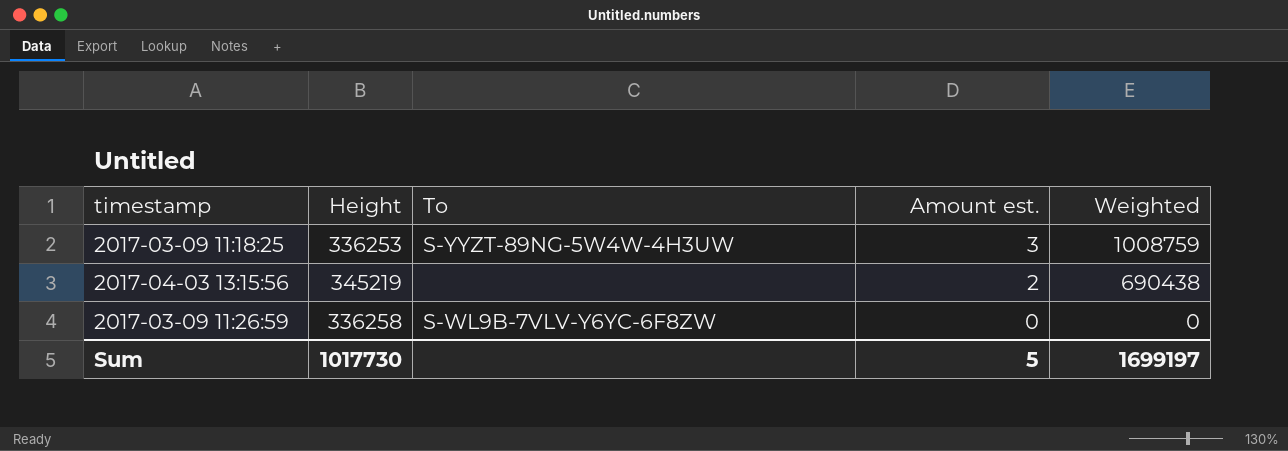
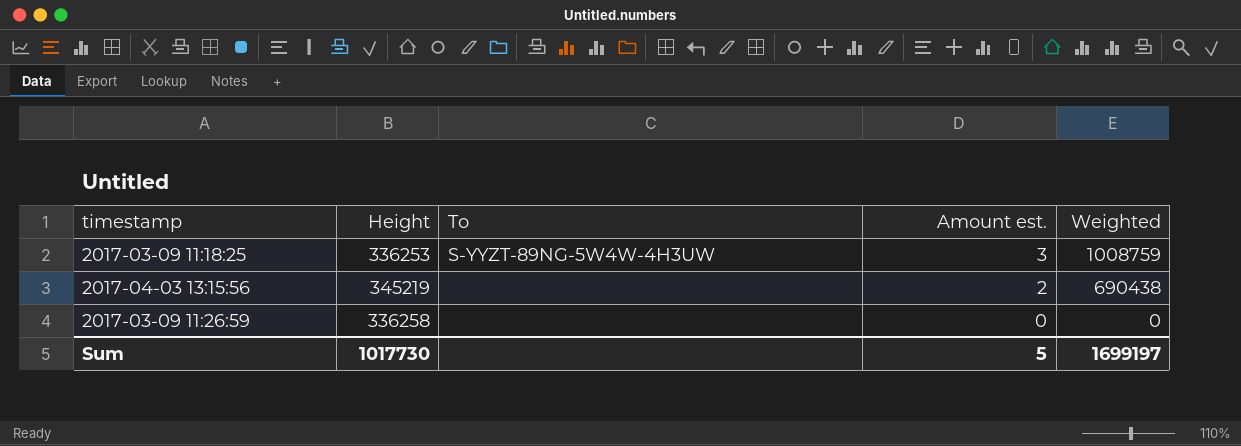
2017-03-09 11:26:59 | To: S-WL9B-7VLV-Y6YC-6F8ZW -> none

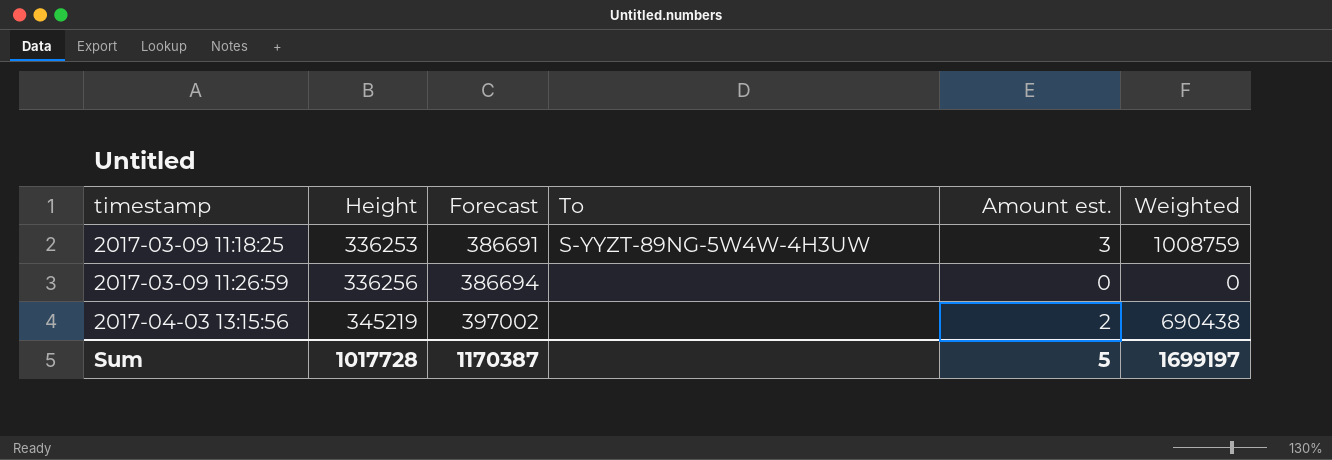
row order: Amount est. descending -> timestamp ascending
column Forecast | formula: none -> [Height] * 1.15
2017-03-09 11:26:59 | Height: 336258 -> 336256
Sum | Height: 1017730 -> 1017728

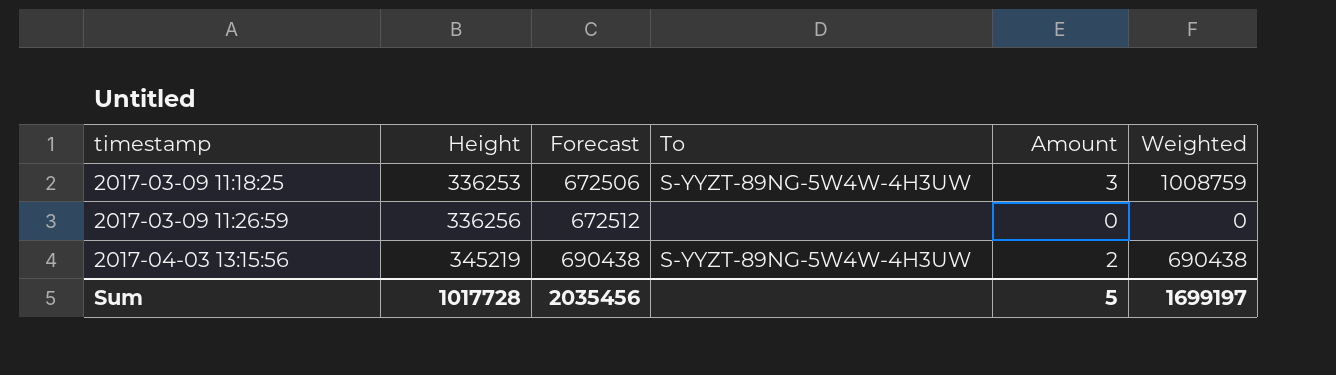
column Forecast | formula: [Height] * 1.15 -> [Height] * 2
column name: Amount est. -> Amount
2017-04-03 13:15:56 | To: none -> S-YYZT-89NG-5W4W-4H3UW
Sum | Forecast: 1170387 -> 2035456

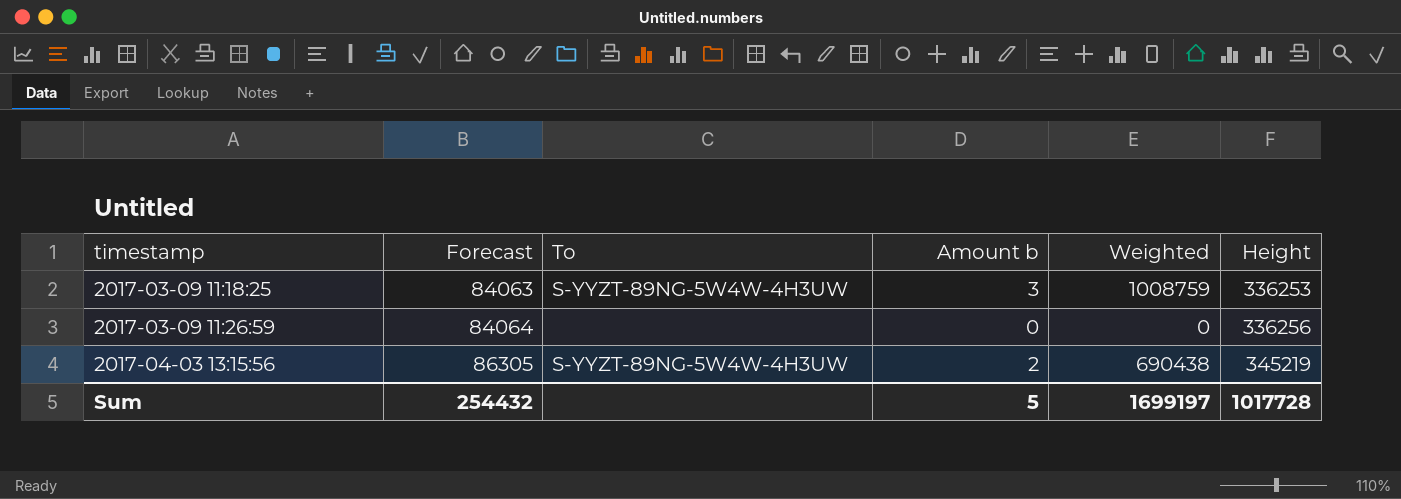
column Forecast | formula: [Height] * 2 -> [Height] * 0.25
column name: Amount -> Amount b
column Height | position: 2 -> 6
Sum | Forecast: 2035456 -> 254432

